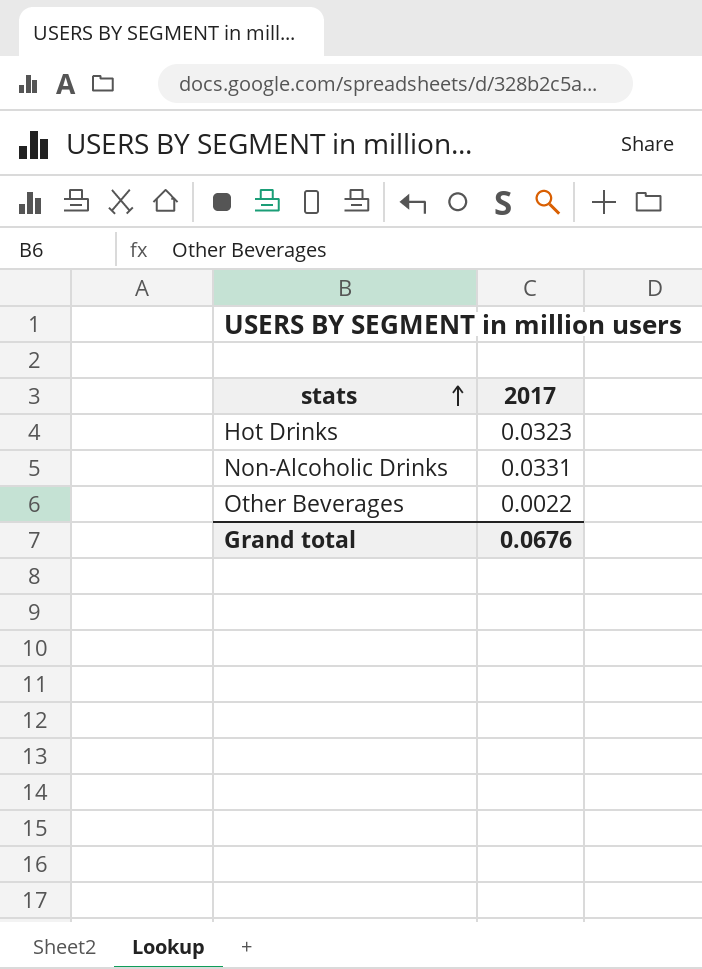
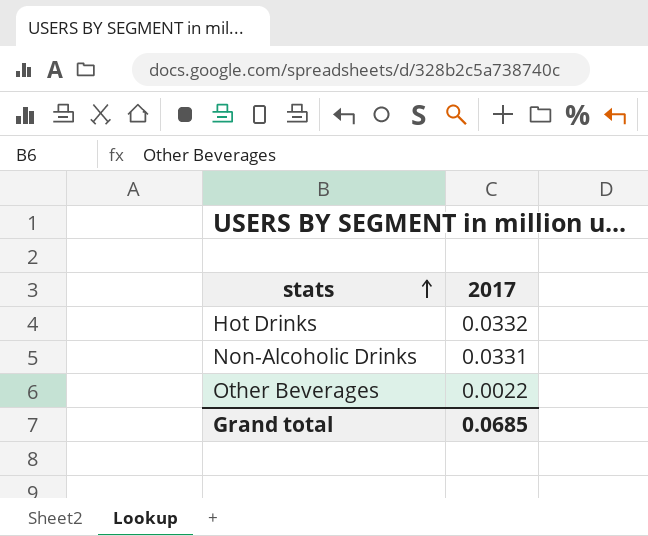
Hot Drinks | 2017: 0.0323 -> 0.0332
Grand total | 2017: 0.0676 -> 0.0685

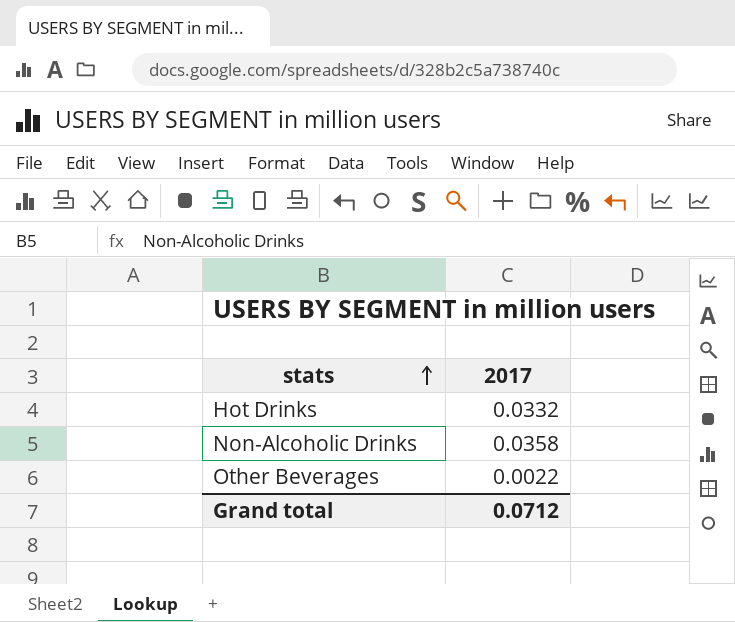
Non-Alcoholic Drinks | 2017: 0.0331 -> 0.0358
Grand total | 2017: 0.0685 -> 0.0712

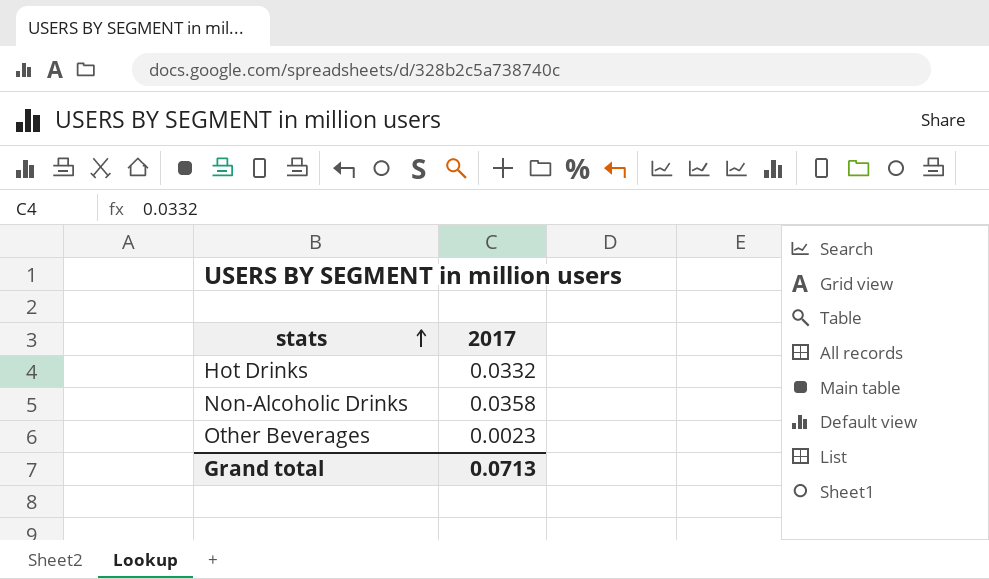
Other Beverages | 2017: 0.0022 -> 0.0023
Grand total | 2017: 0.0712 -> 0.0713

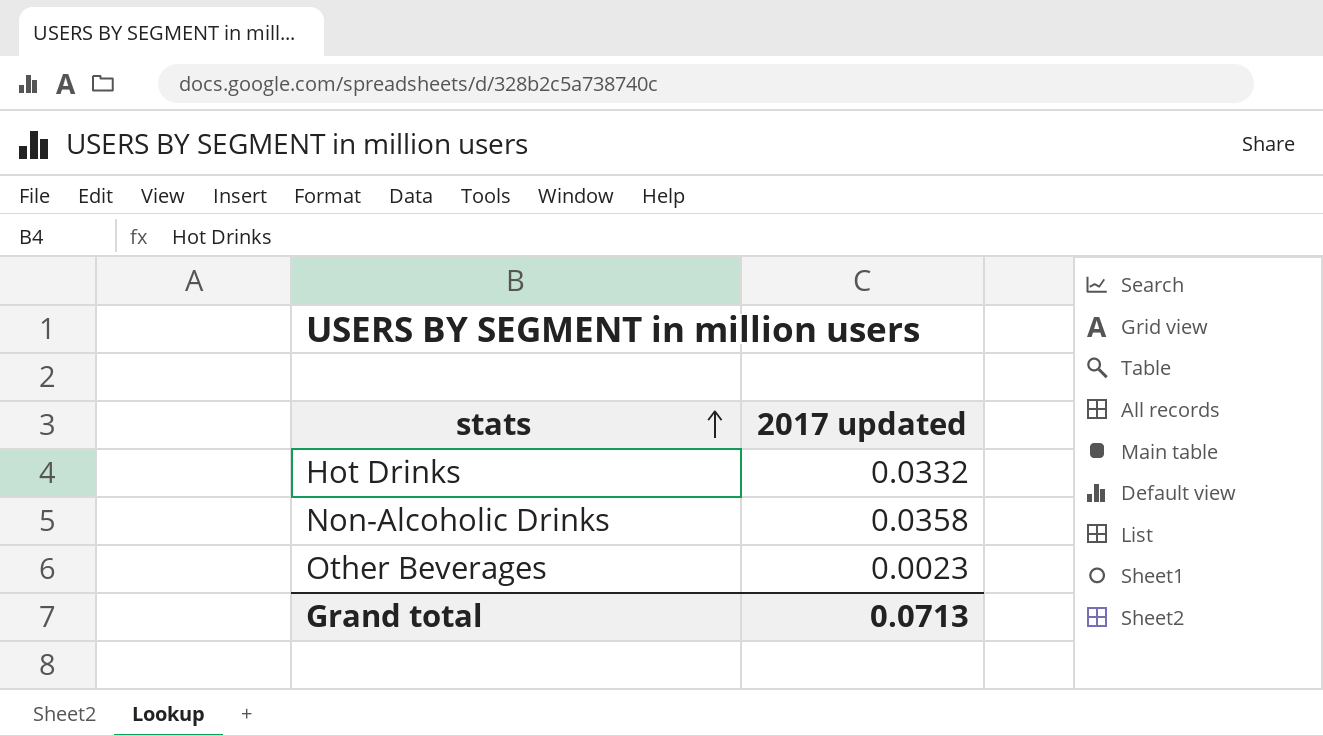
column name: 2017 -> 2017 updated

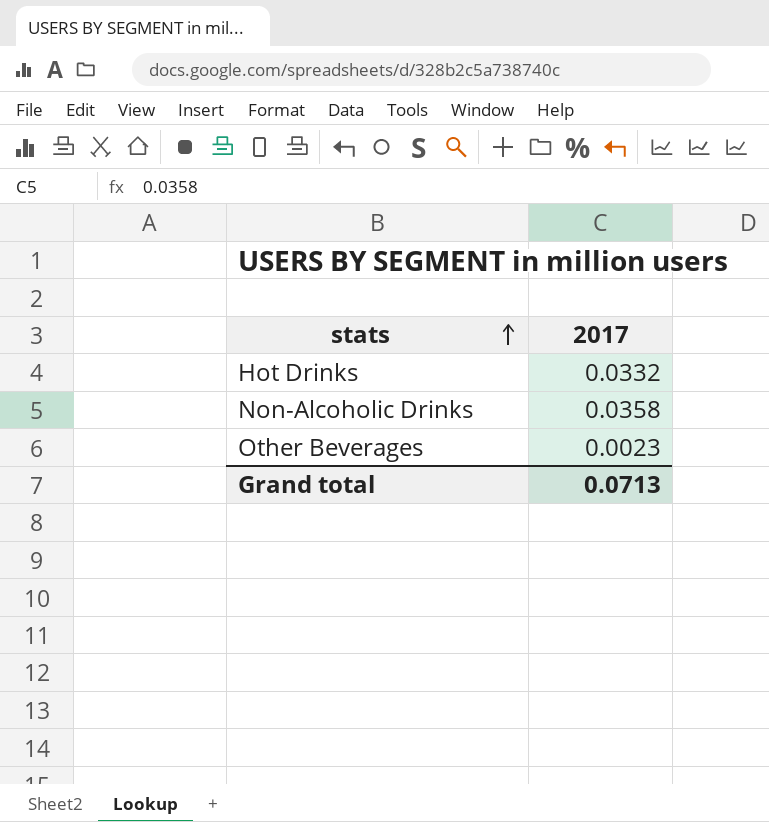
column name: 2017 updated -> 2017

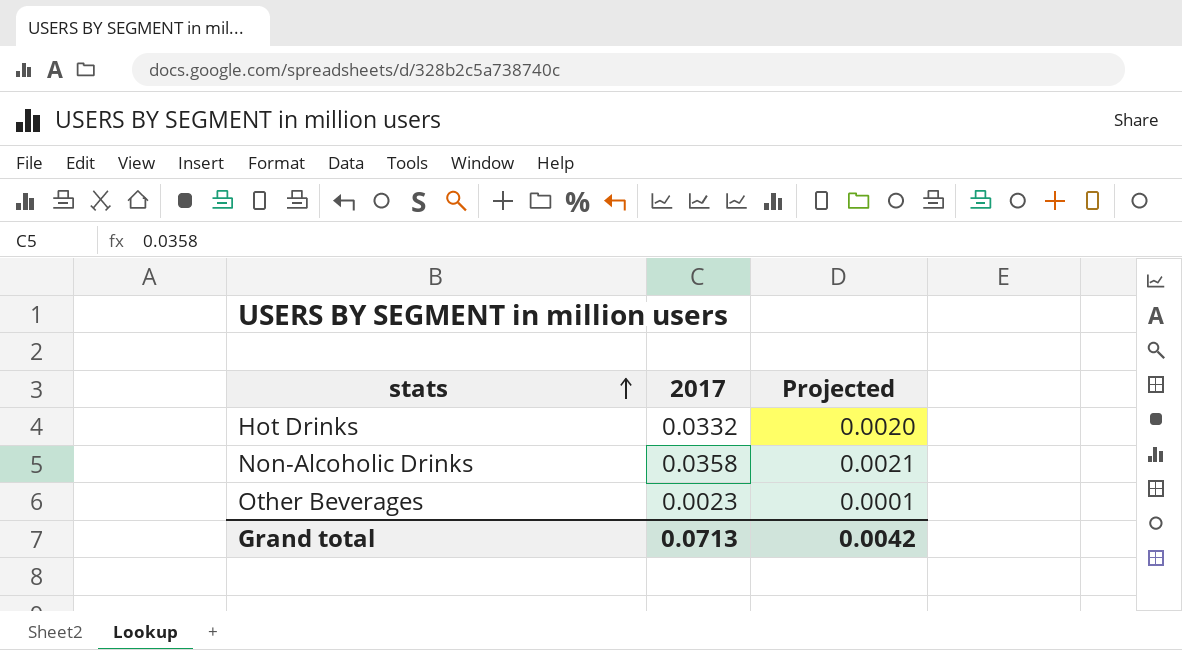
column Projected | formula: none -> [2017] * 0.06

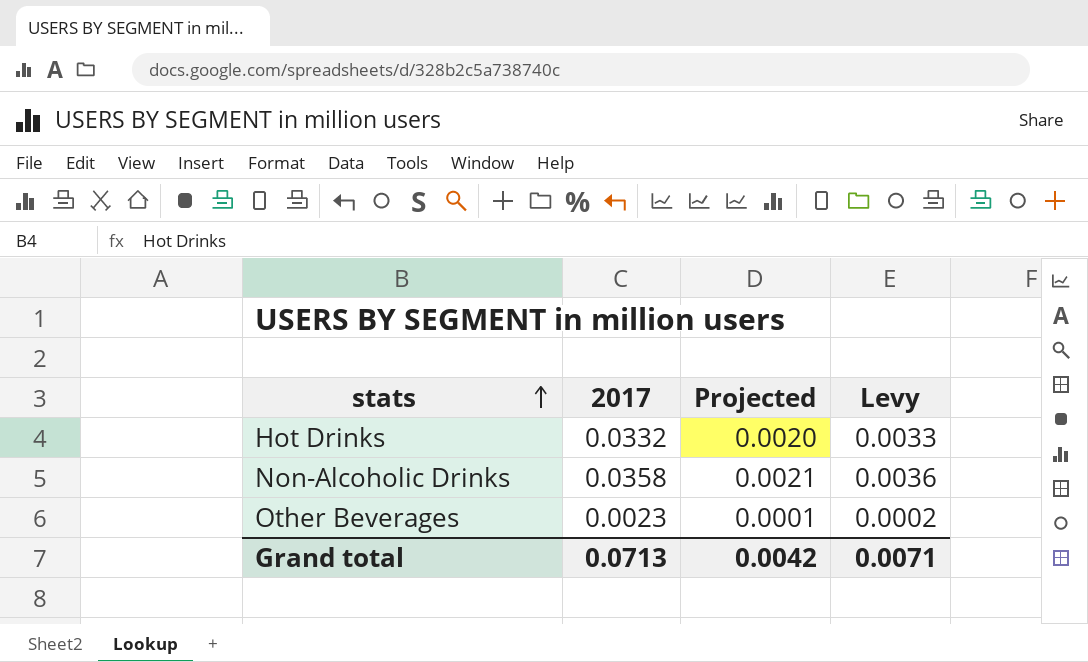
column Levy | formula: none -> [2017] * 0.1

